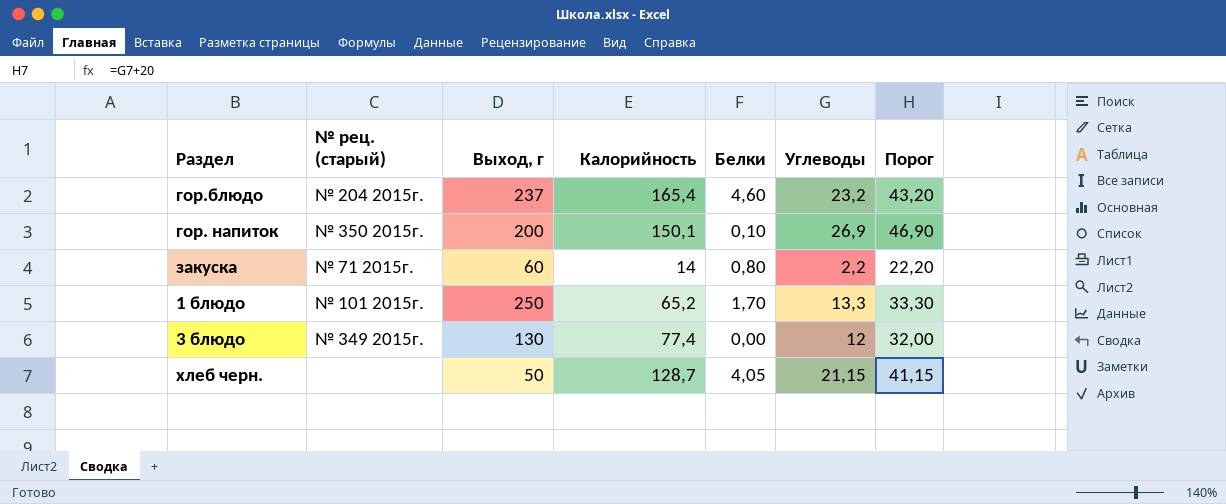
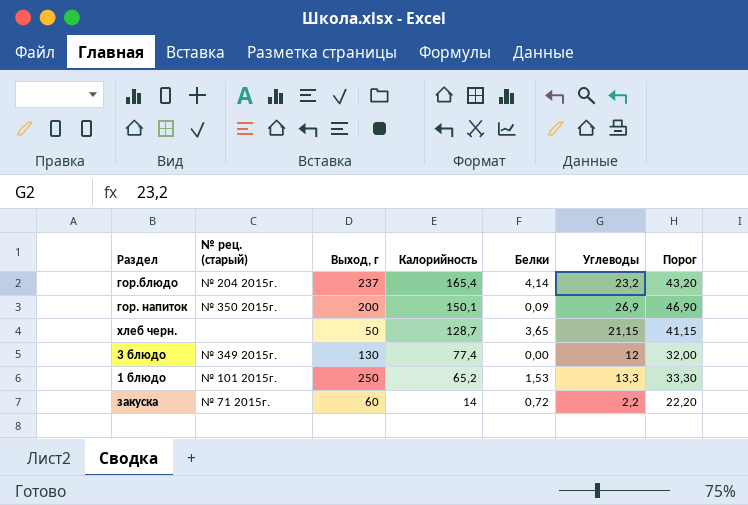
row order: none -> Калорийность descending
гор.блюдо | Белки: 4,60 -> 4,14
гор. напиток | Белки: 0,10 -> 0,09
хлеб черн. | Белки: 4,05 -> 3,65
1 блюдо | Белки: 1,70 -> 1,53
закуска | Белки: 0,80 -> 0,72

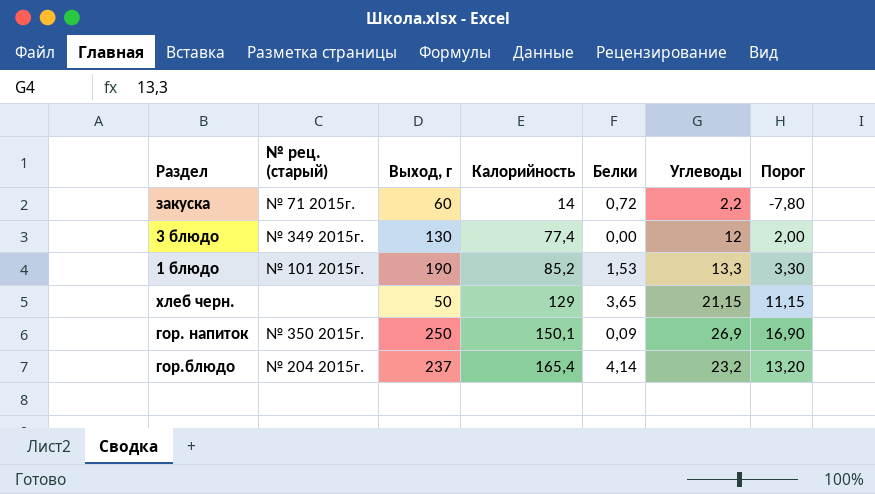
row order: Калорийность descending -> Калорийность ascending
column Порог | formula: [Углеводы] + 20 -> [Углеводы] - 10
1 блюдо | Выход, г: 250 -> 190
1 блюдо | Калорийность: 65,2 -> 85,2
хлеб черн. | Калорийность: 128,7 -> 129
гор. напиток | Выход, г: 200 -> 250

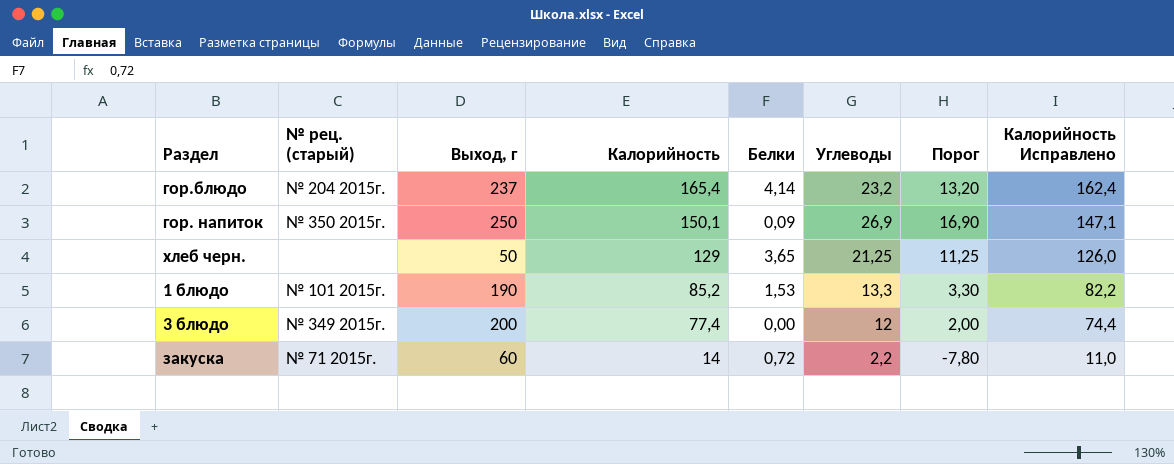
row order: Калорийность ascending -> Калорийность descending
column Калорийность Исправлено | formula: none -> [Калорийность] - 3
хлеб черн. | Углеводы: 21,15 -> 21,25
хлеб черн. | Порог: 11,15 -> 11,25
3 блюдо | Выход, г: 130 -> 200

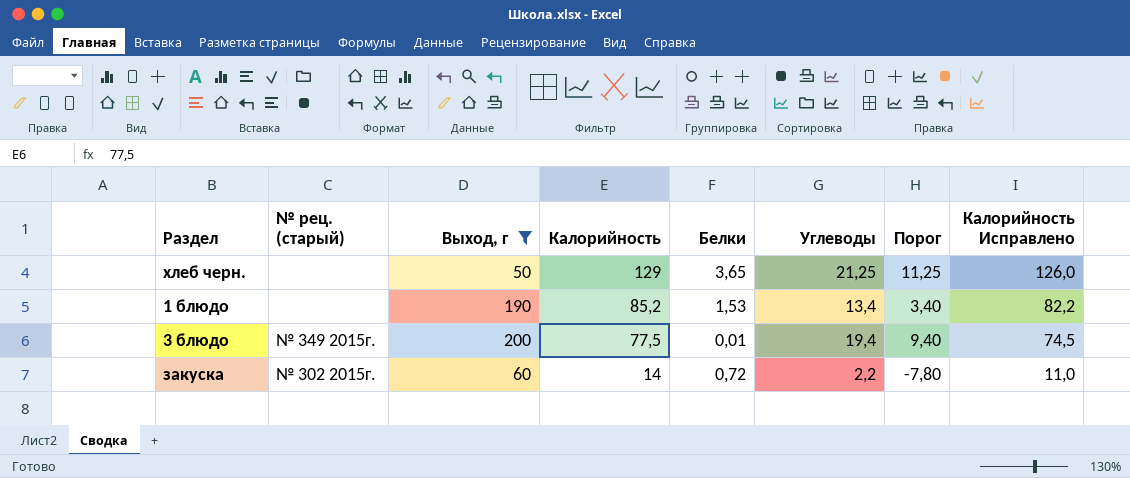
filter: none -> Выход, г <= 200
1 блюдо | № рец. (старый): № 101 2015г. -> none
1 блюдо | Углеводы: 13,3 -> 13,4
1 блюдо | Порог: 3,30 -> 3,40
3 блюдо | Калорийность: 77,4 -> 77,5
3 блюдо | Белки: 0,00 -> 0,01
3 блюдо | Углеводы: 12 -> 19,4
3 блюдо | Порог: 2,00 -> 9,40
3 блюдо | Калорийность Исправлено: 74,4 -> 74,5
закуска | № рец. (старый): № 71 2015г. -> № 302 2015г.

